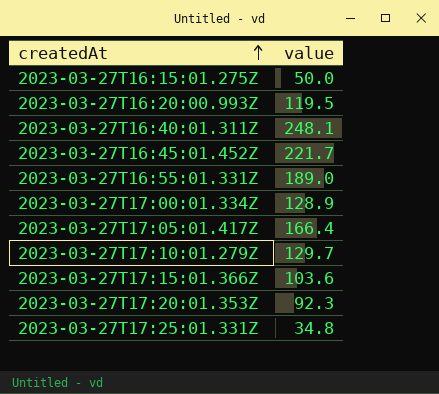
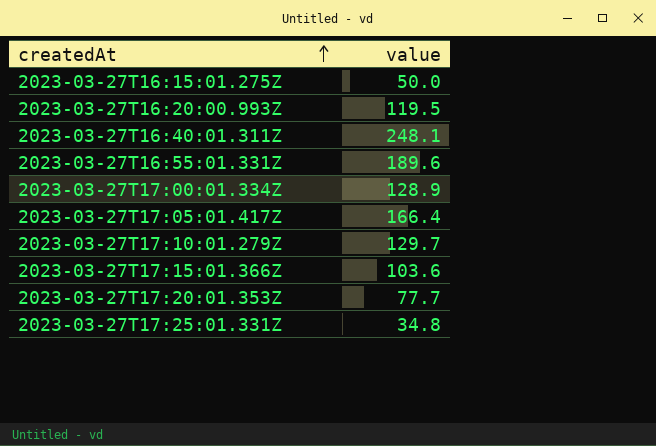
row 2023-03-27T16:45:01.452Z: 221.7 -> none
2023-03-27T16:55:01.331Z | value: 189.0 -> 189.6
2023-03-27T17:20:01.353Z | value: 92.3 -> 77.7

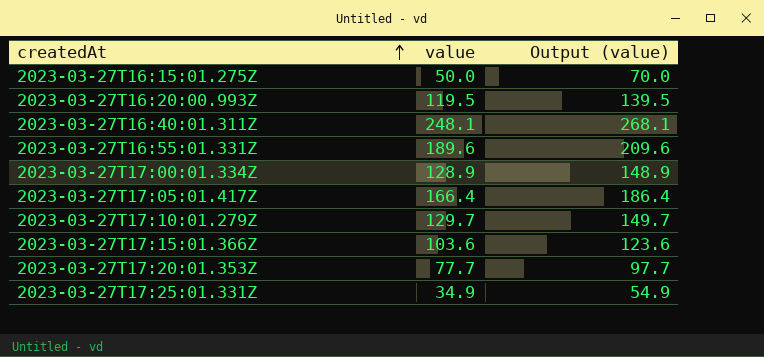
column Output (value) | formula: none -> [value] + 20
2023-03-27T17:25:01.331Z | value: 34.8 -> 34.9

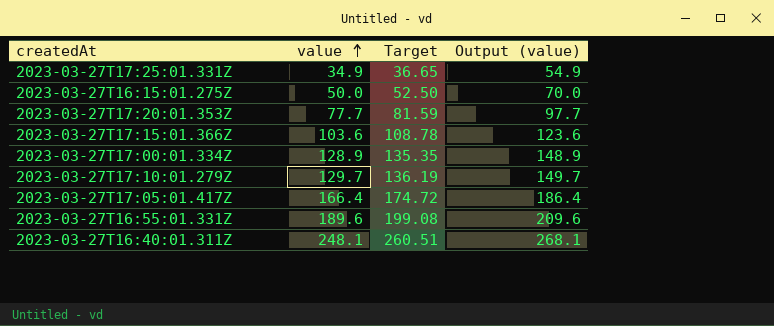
row order: createdAt ascending -> value ascending
column Target | formula: none -> [value] * 1.05
row 2023-03-27T16:20:00.993Z: 119.5 | 139.5 -> none

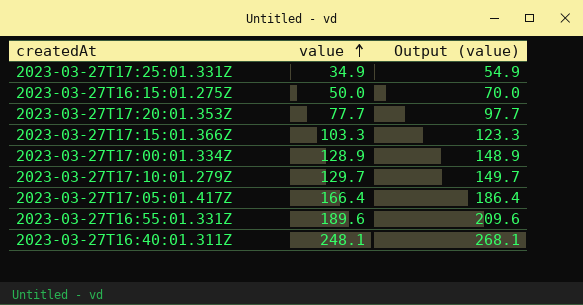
column Target | formula: [value] * 1.05 -> none
2023-03-27T17:15:01.366Z | value: 103.6 -> 103.3
2023-03-27T17:15:01.366Z | Output (value): 123.6 -> 123.3

